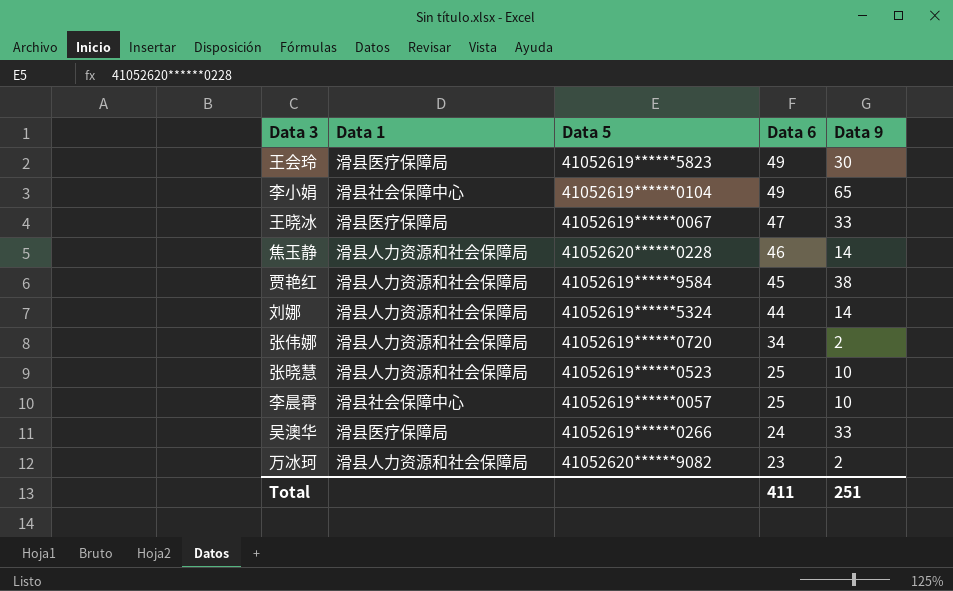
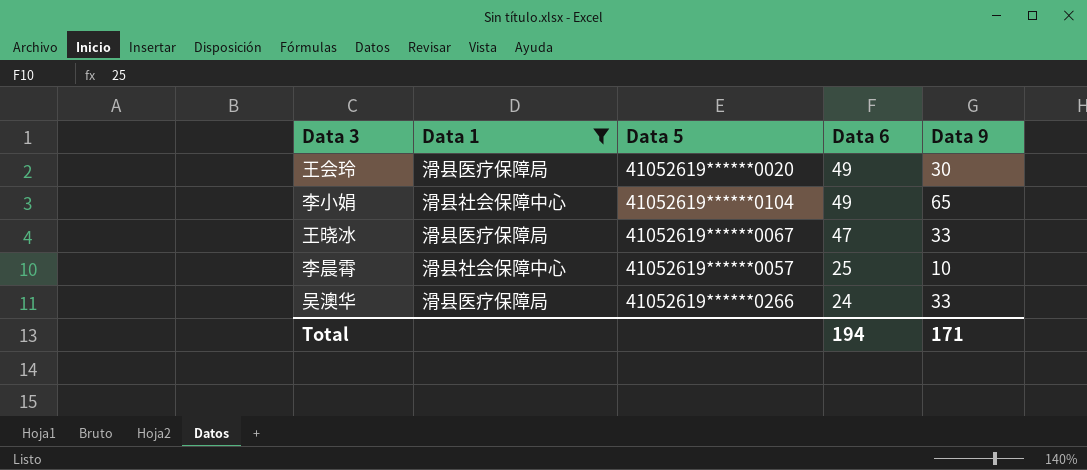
filter: none -> Data 1 != 滑县人力资源和社会保障局
王会玲 | Data 5: 41052619******5823 -> 41052619******0020
Total | Data 6: 411 -> 194
Total | Data 9: 251 -> 171

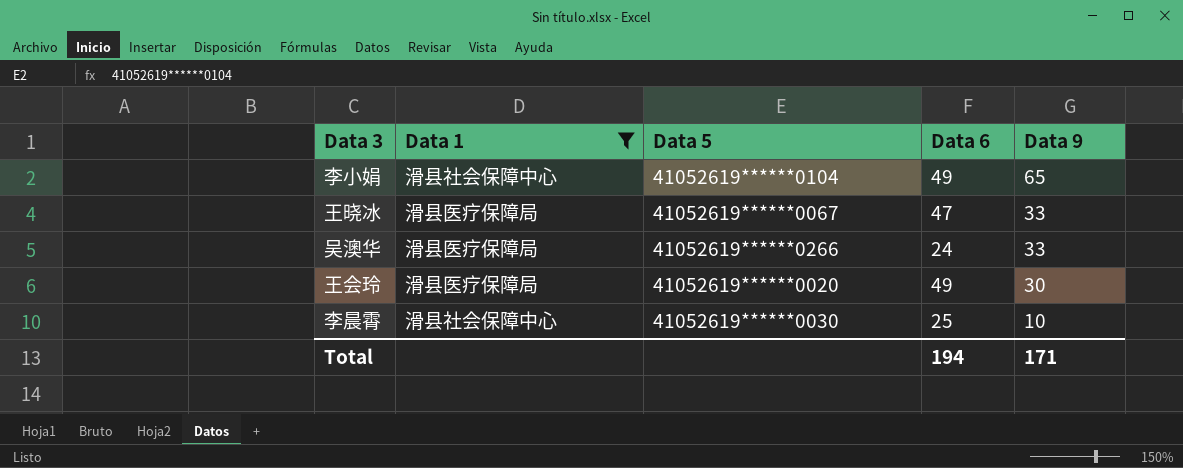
row order: Data 6 descending -> Data 9 descending
李晨霄 | Data 5: 41052619******0057 -> 41052619******0030

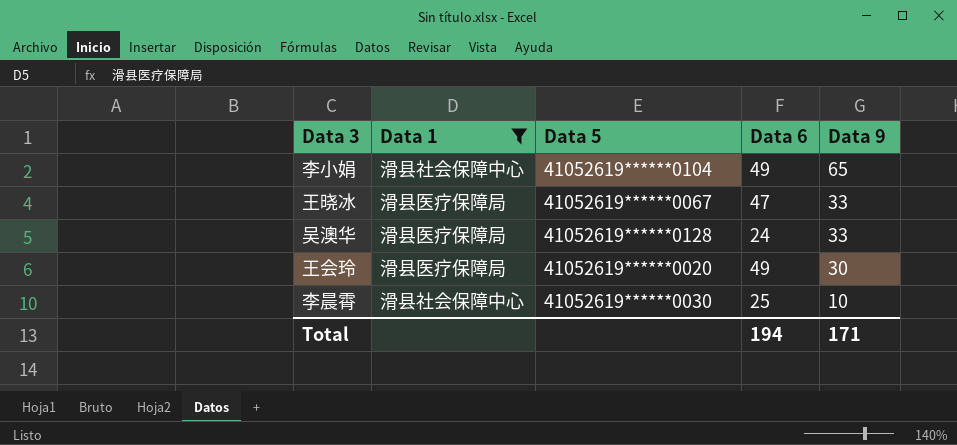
吴澳华 | Data 5: 41052619******0266 -> 41052619******0128

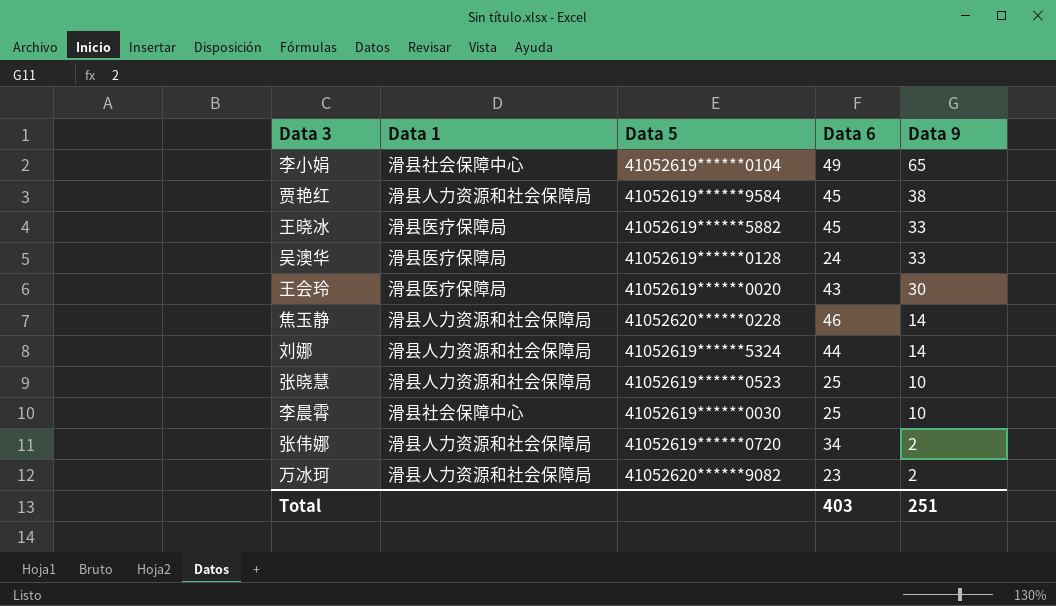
filter: Data 1 != 滑县人力资源和社会保障局 -> none
王晓冰 | Data 5: 41052619******0067 -> 41052619******5882
王晓冰 | Data 6: 47 -> 45
王会玲 | Data 6: 49 -> 43
Total | Data 6: 194 -> 403
Total | Data 9: 171 -> 251

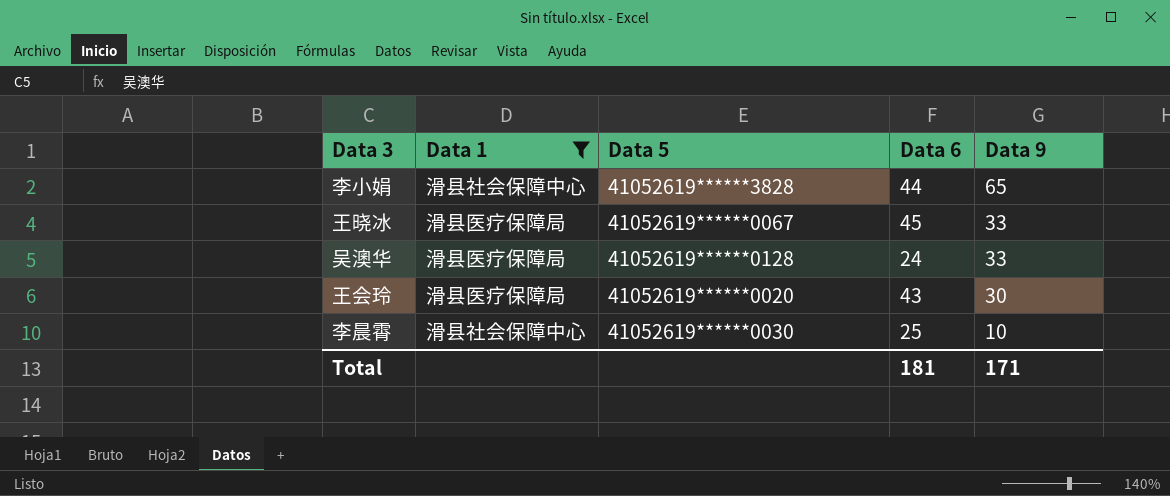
filter: none -> Data 1 != 滑县人力资源和社会保障局
李小娟 | Data 5: 41052619******0104 -> 41052619******3828
李小娟 | Data 6: 49 -> 44
王晓冰 | Data 5: 41052619******5882 -> 41052619******0067
Total | Data 6: 403 -> 181
Total | Data 9: 251 -> 171

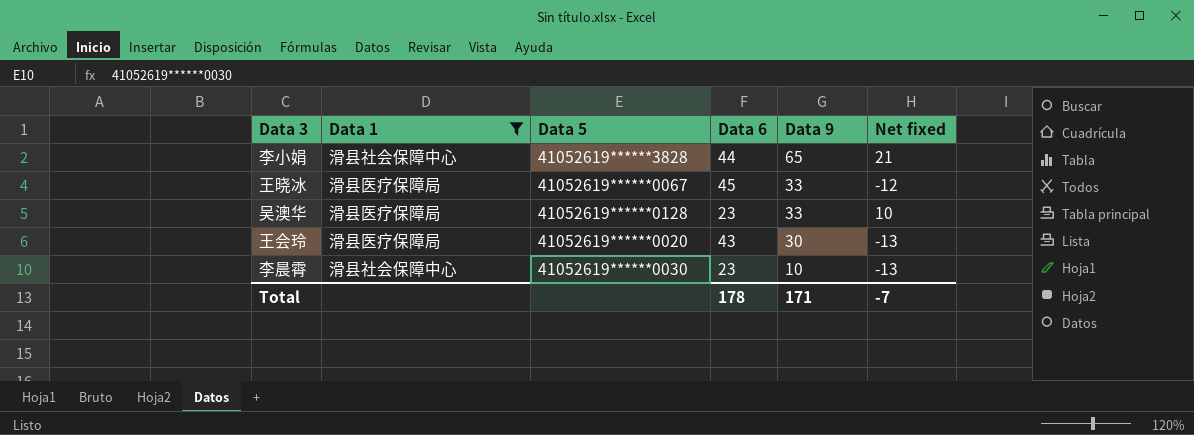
column Net fixed | formula: none -> [Data 9] - [Data 6]
吴澳华 | Data 6: 24 -> 23
李晨霄 | Data 6: 25 -> 23
Total | Data 6: 181 -> 178

